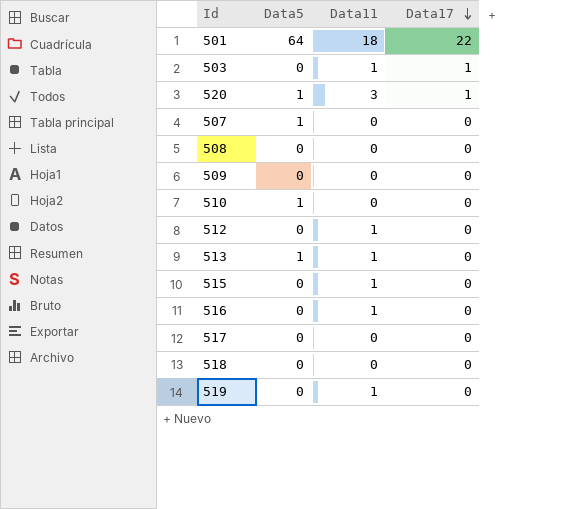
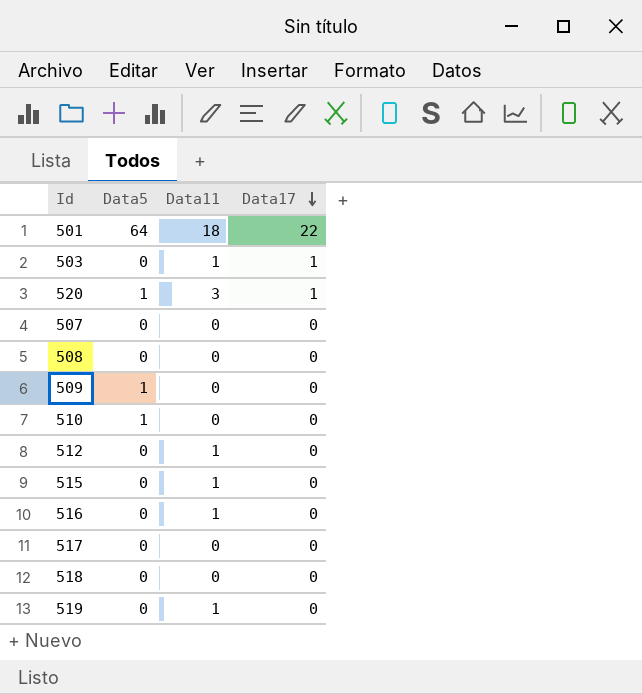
row 513: 1 | 1 | 0 -> none
507 | Data5: 1 -> 0
509 | Data5: 0 -> 1

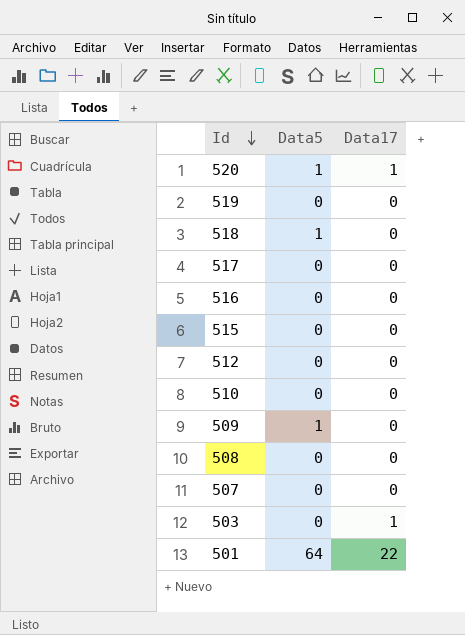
row order: Data17 descending -> Id descending
column Data11 | position: 3 -> none
518 | Data5: 0 -> 1
510 | Data5: 1 -> 0

